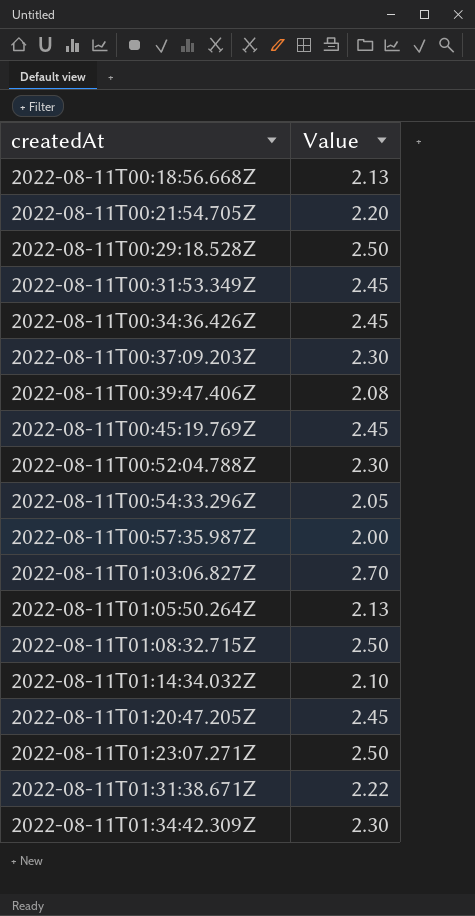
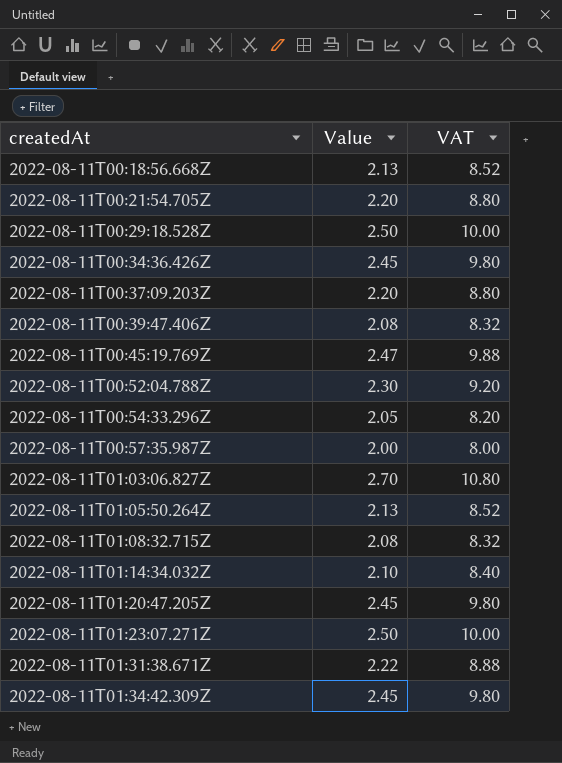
column VAT | formula: none -> [Value] * 4
row 2022-08-11T00:31:53.349Z: 2.45 -> none
2022-08-11T00:37:09.203Z | Value: 2.30 -> 2.20
2022-08-11T00:45:19.769Z | Value: 2.45 -> 2.47
2022-08-11T01:08:32.715Z | Value: 2.50 -> 2.08
2022-08-11T01:34:42.309Z | Value: 2.30 -> 2.45

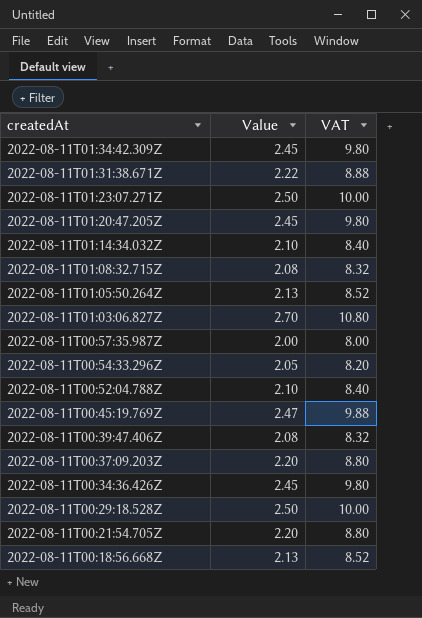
row order: createdAt ascending -> createdAt descending
2022-08-11T00:52:04.788Z | Value: 2.30 -> 2.10
2022-08-11T00:52:04.788Z | VAT: 9.20 -> 8.40

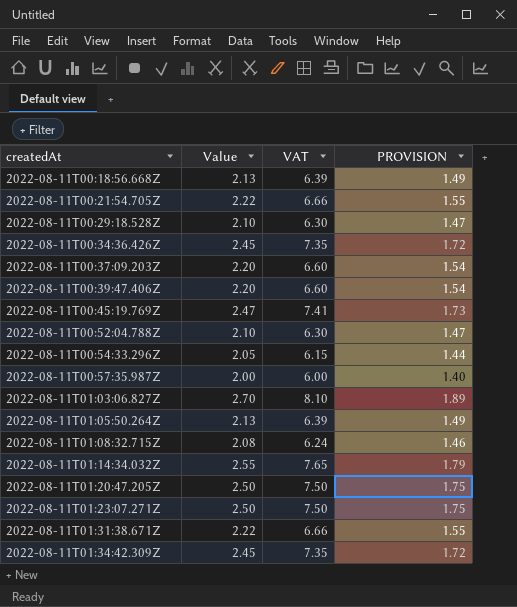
row order: createdAt descending -> createdAt ascending
column VAT | formula: [Value] * 4 -> [Value] * 3
column PROVISION | formula: none -> [Value] * 0.7
2022-08-11T00:21:54.705Z | Value: 2.20 -> 2.22
2022-08-11T00:29:18.528Z | Value: 2.50 -> 2.10
2022-08-11T00:39:47.406Z | Value: 2.08 -> 2.20
2022-08-11T01:14:34.032Z | Value: 2.10 -> 2.55
2022-08-11T01:20:47.205Z | Value: 2.45 -> 2.50

